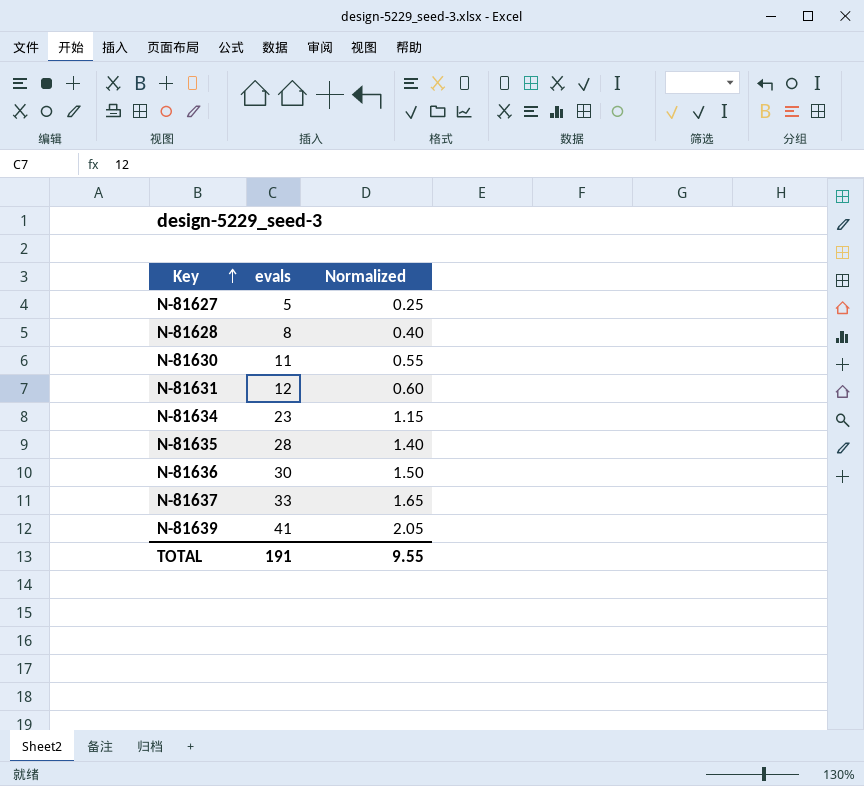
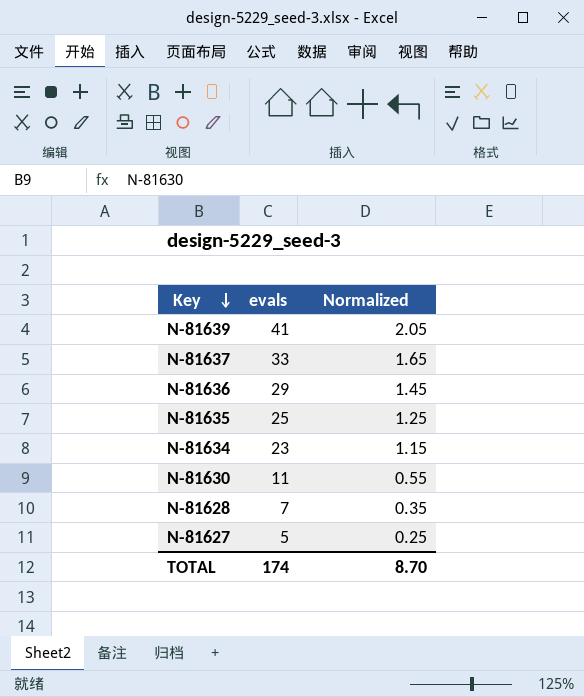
row order: Key ascending -> Key descending
row N-81631: 12 | 0.60 -> none
N-81636 | evals: 30 -> 29
N-81636 | Normalized: 1.50 -> 1.45
N-81635 | evals: 28 -> 25
N-81635 | Normalized: 1.40 -> 1.25
N-81628 | evals: 8 -> 7
N-81628 | Normalized: 0.40 -> 0.35
TOTAL | evals: 191 -> 174
TOTAL | Normalized: 9.55 -> 8.70

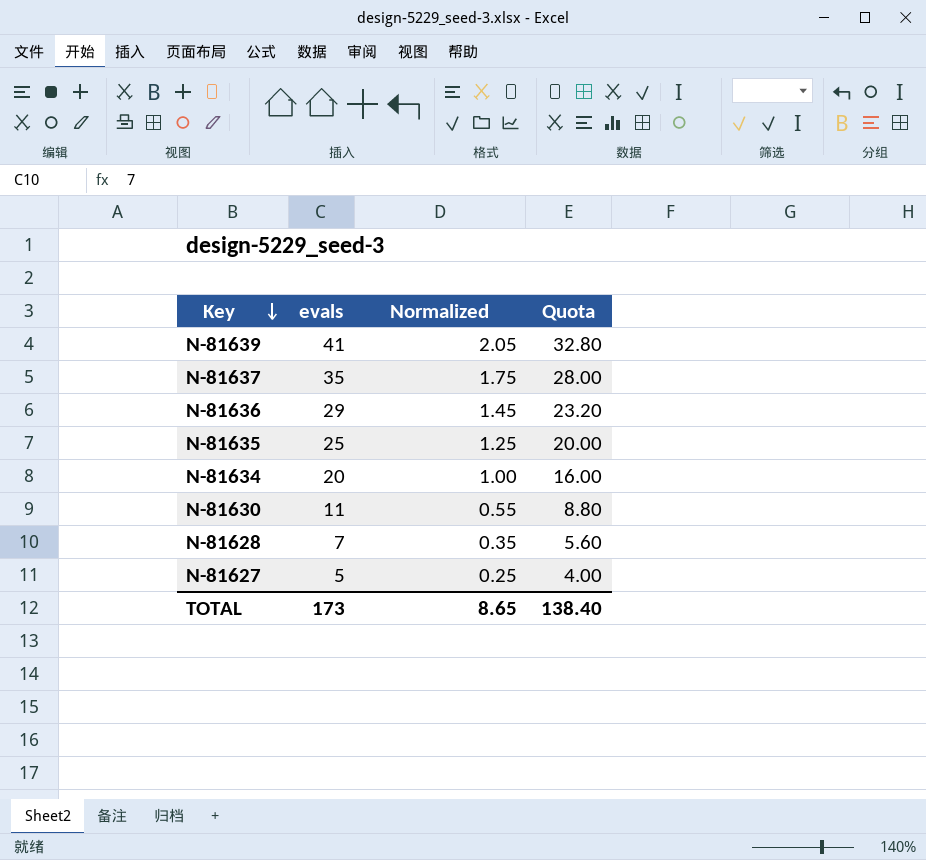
column Quota | formula: none -> [evals] * 0.8
N-81637 | evals: 33 -> 35
N-81637 | Normalized: 1.65 -> 1.75
N-81634 | evals: 23 -> 20
N-81634 | Normalized: 1.15 -> 1.00
TOTAL | evals: 174 -> 173
TOTAL | Normalized: 8.70 -> 8.65

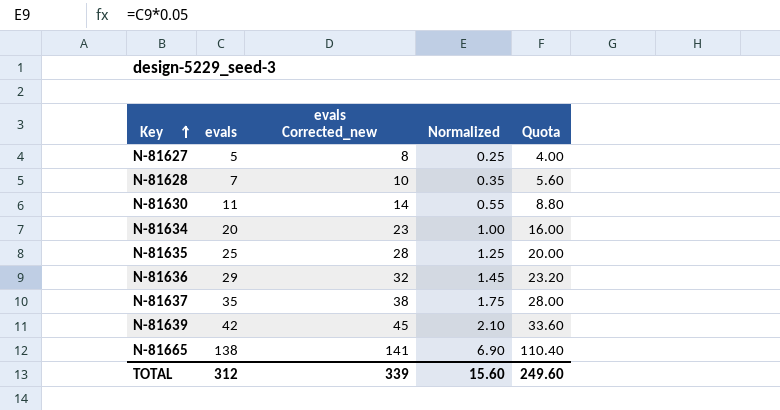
row order: Key descending -> Key ascending
column evals Corrected_new | formula: none -> [evals] + 3
N-81639 | evals: 41 -> 42
N-81639 | Normalized: 2.05 -> 2.10
N-81639 | Quota: 32.80 -> 33.60
row N-81665: none -> 138 | 141 | 6.90 | 110.40
TOTAL | evals: 173 -> 312
TOTAL | Normalized: 8.65 -> 15.60
TOTAL | Quota: 138.40 -> 249.60

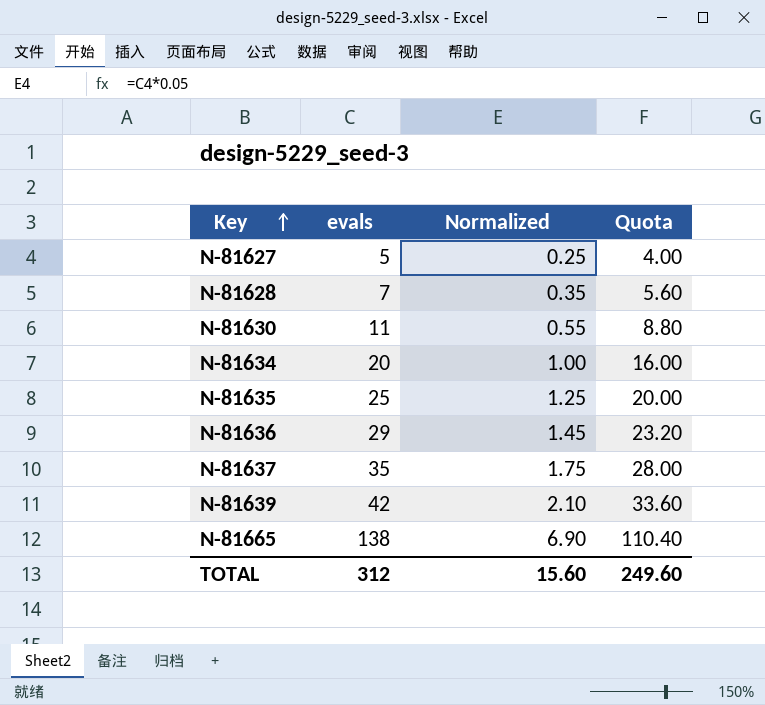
column evals Corrected_new | formula: [evals] + 3 -> none

